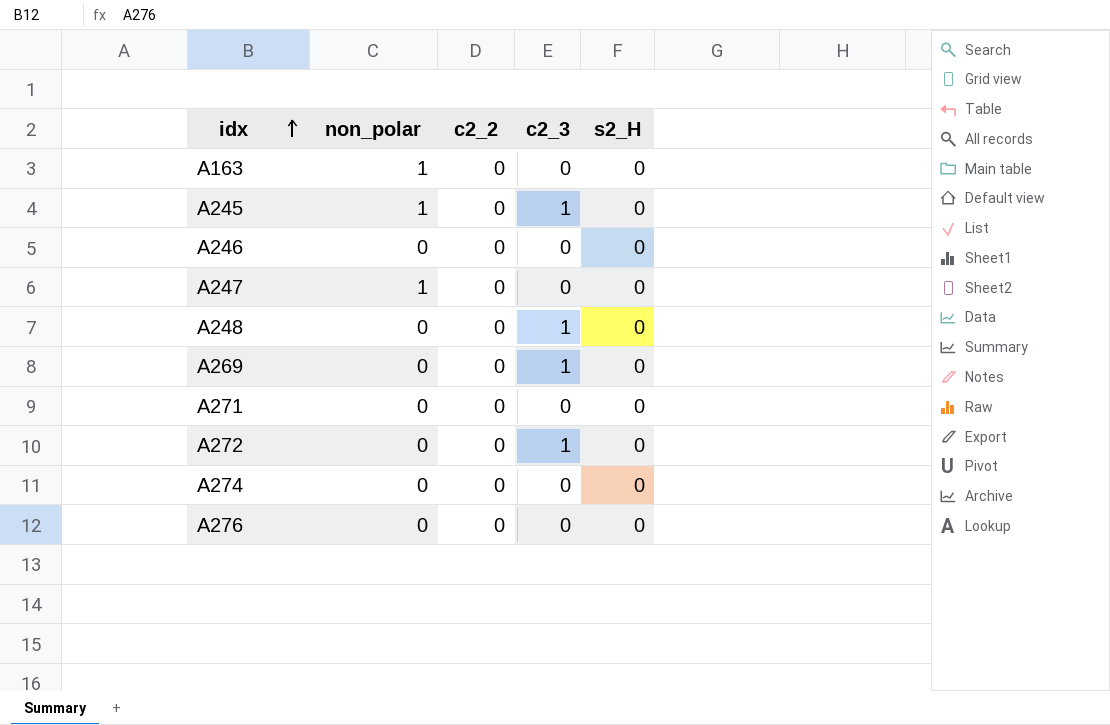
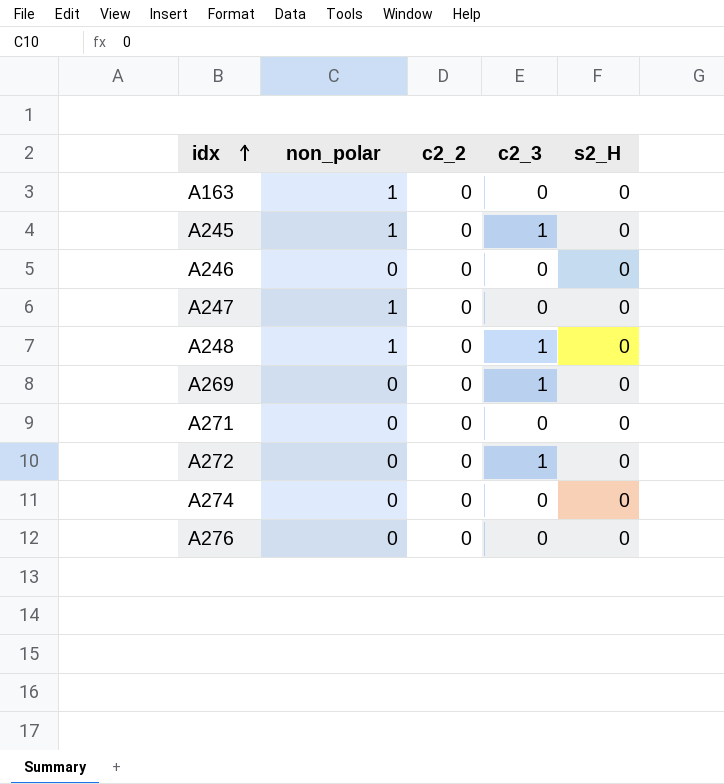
A248 | non_polar: 0 -> 1

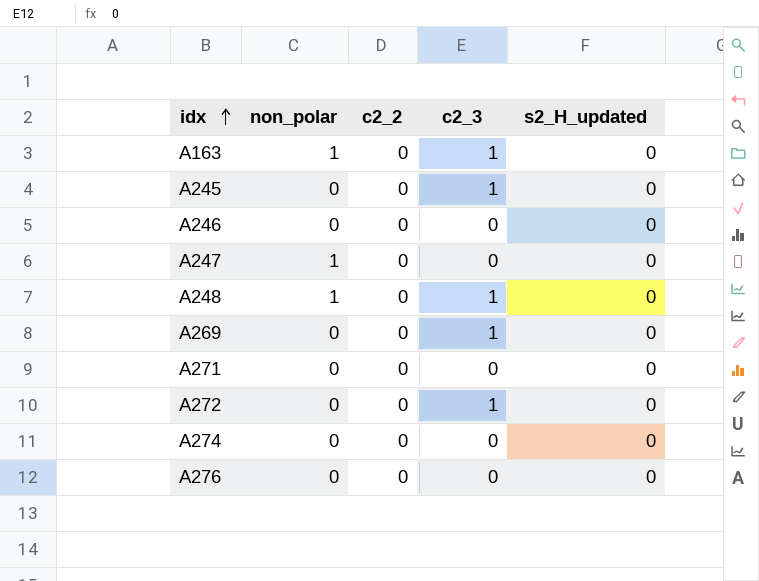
column name: s2_H -> s2_H_updated
A163 | c2_3: 0 -> 1
A245 | non_polar: 1 -> 0

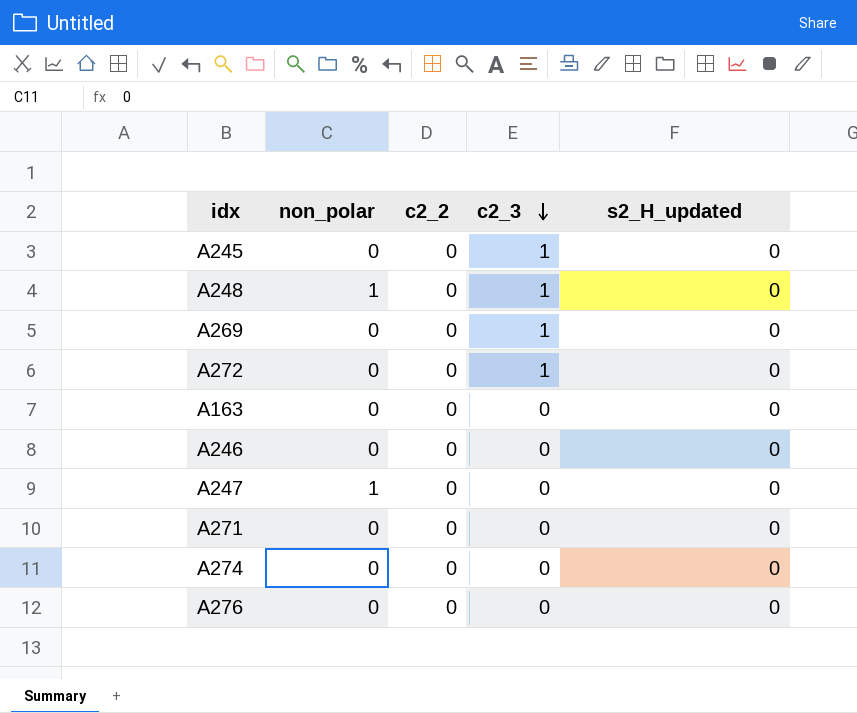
row order: idx ascending -> c2_3 descending
A163 | non_polar: 1 -> 0
A163 | c2_3: 1 -> 0

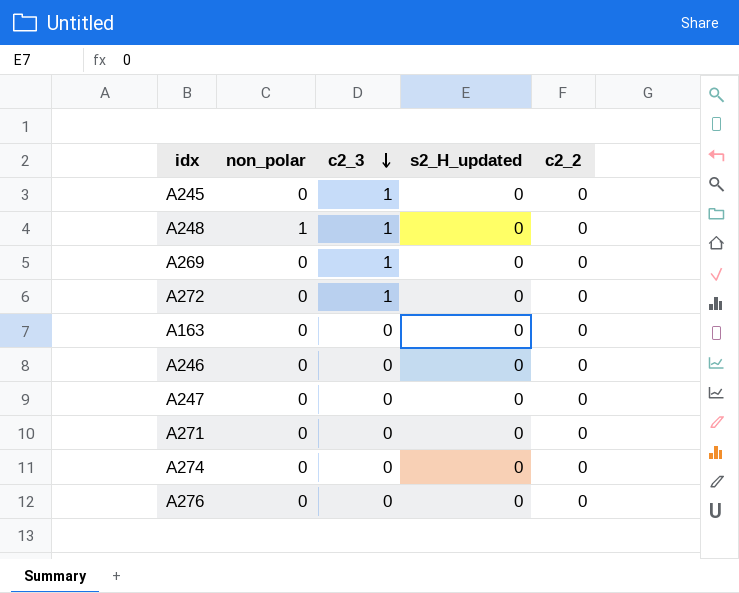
column c2_2 | position: 3 -> 5
A247 | non_polar: 1 -> 0

